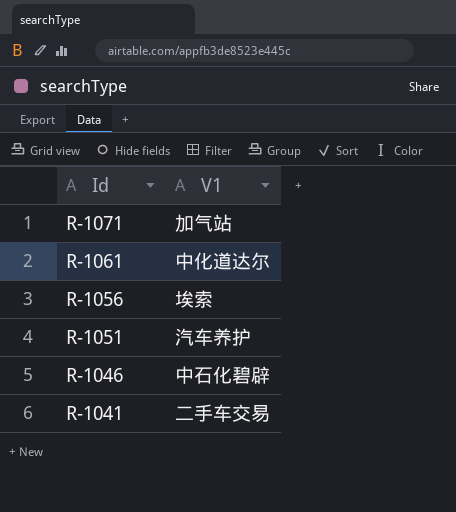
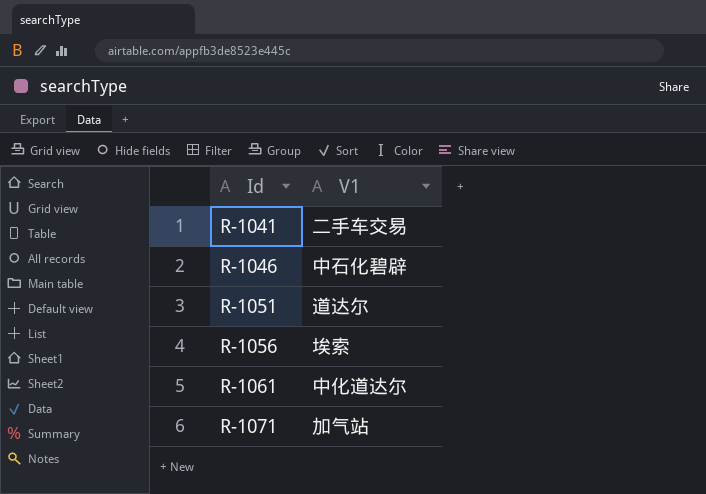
row order: Id descending -> Id ascending
R-1051 | V1: 汽车养护 -> 道达尔

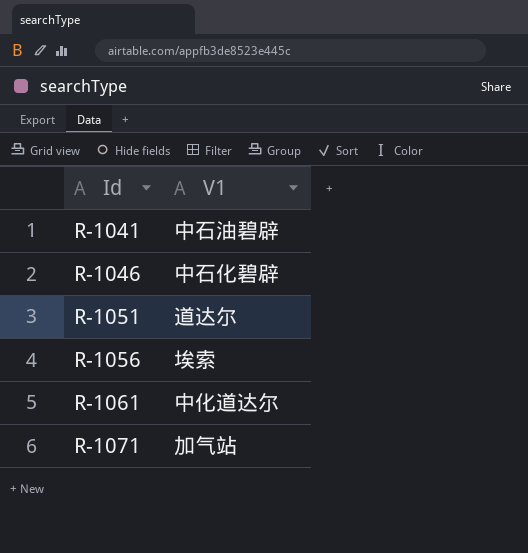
R-1041 | V1: 二手车交易 -> 中石油碧辟

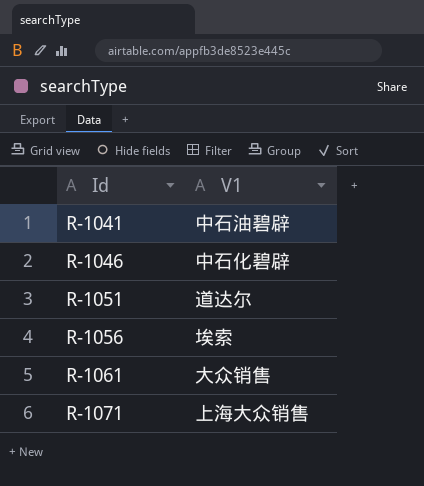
R-1061 | V1: 中化道达尔 -> 大众销售
R-1071 | V1: 加气站 -> 上海大众销售

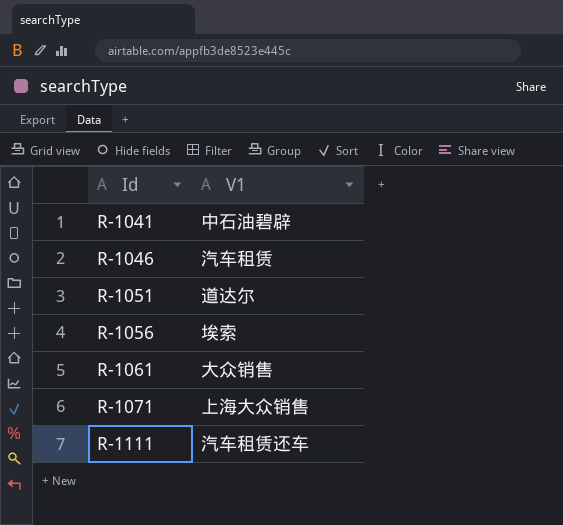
R-1046 | V1: 中石化碧辟 -> 汽车租赁
row R-1111: none -> 汽车租赁还车

